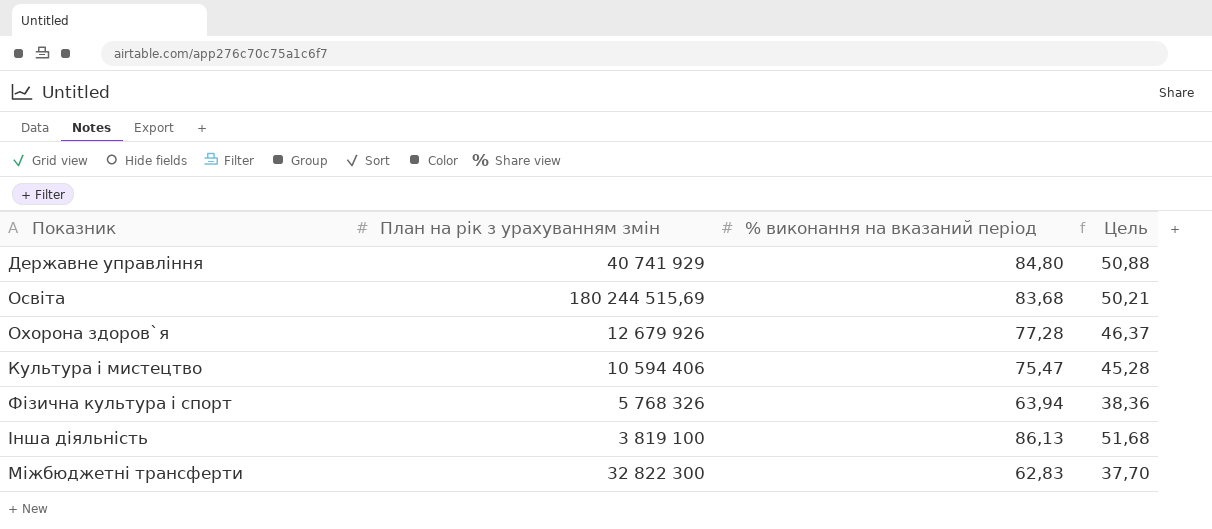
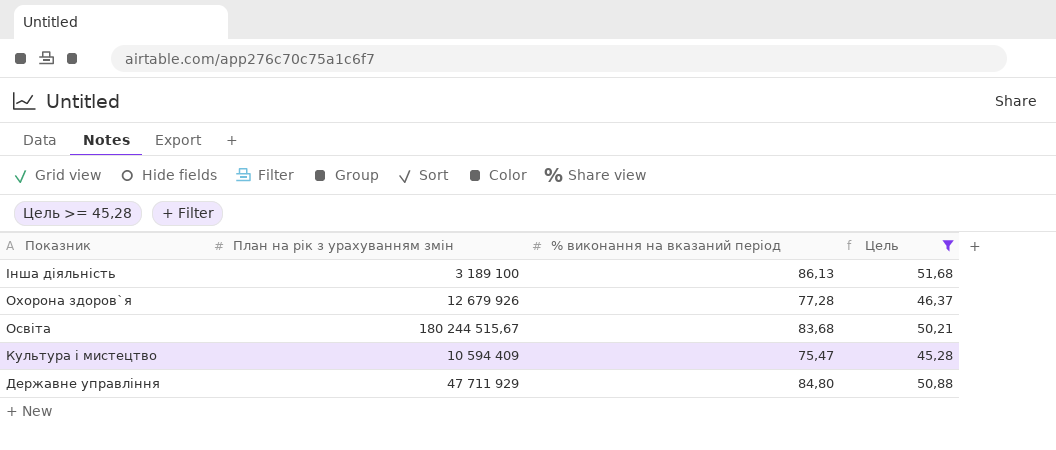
filter: none -> Цель >= 45,28
row order: none -> Показник descending
Інша діяльність | План на рік з урахуванням змін: 3 819 100 -> 3 189 100
Освіта | План на рік з урахуванням змін: 180 244 515,69 -> 180 244 515,67
Культура i мистецтво | План на рік з урахуванням змін: 10 594 406 -> 10 594 409
Державне управління | План на рік з урахуванням змін: 40 741 929 -> 47 711 929

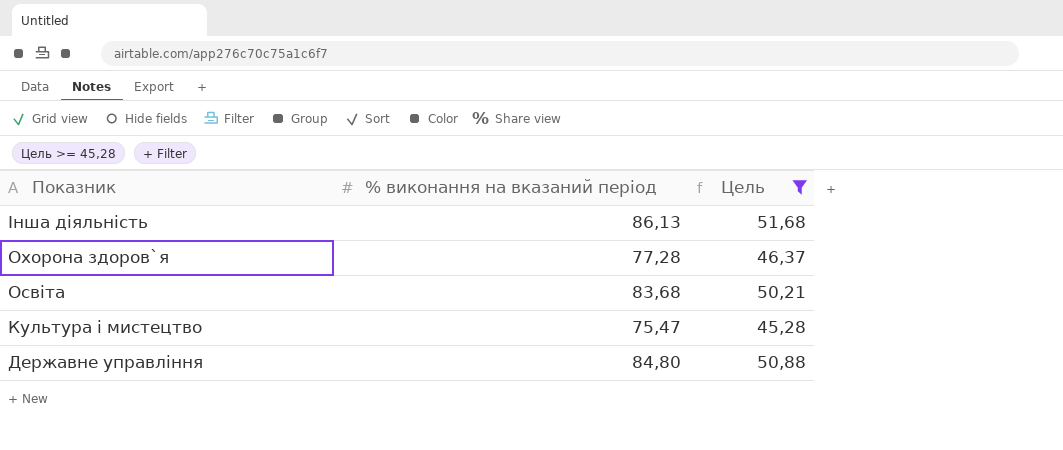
column План на рік з урахуванням змін | position: 2 -> none

